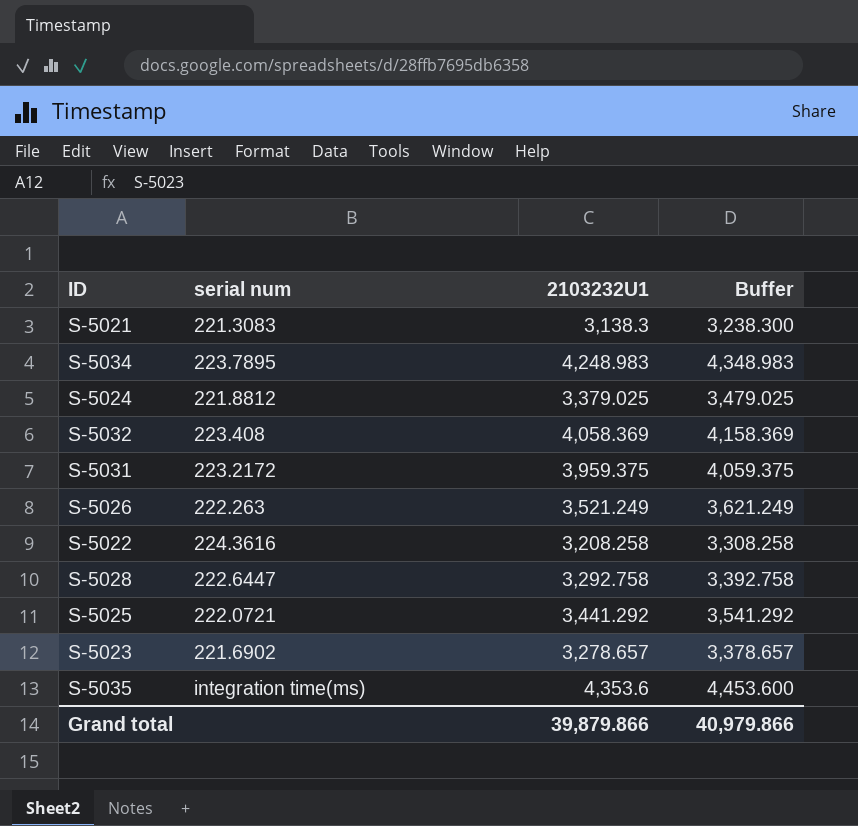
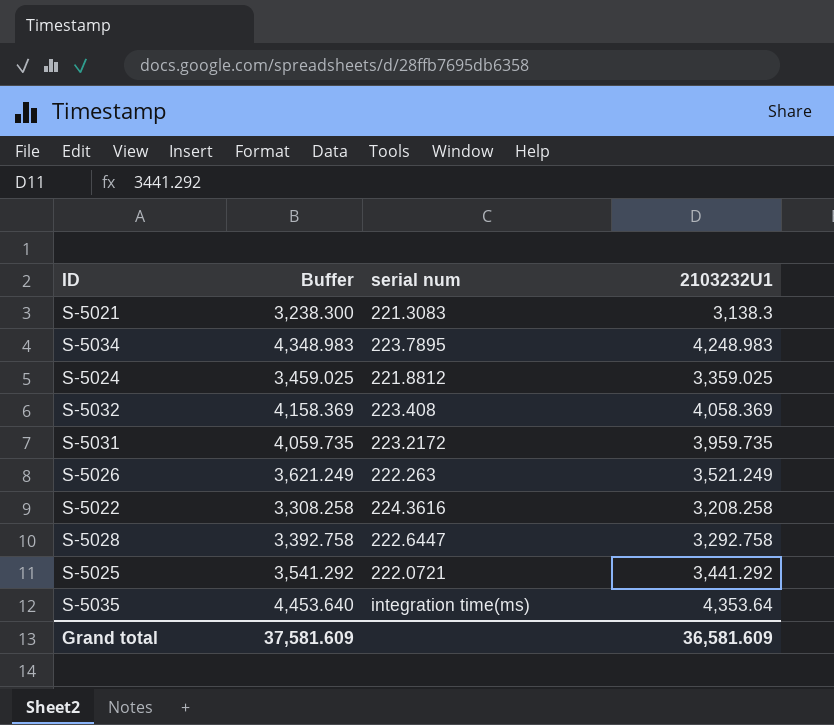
column Buffer | position: 4 -> 2
row S-5023: 221.6902 | 3,278.657 | 3,378.657 -> none
S-5024 | Buffer: 3,479.025 -> 3,459.025
S-5024 | 2103232U1: 3,379.025 -> 3,359.025
S-5031 | Buffer: 4,059.375 -> 4,059.735
S-5031 | 2103232U1: 3,959.375 -> 3,959.735
S-5035 | Buffer: 4,453.600 -> 4,453.640
S-5035 | 2103232U1: 4,353.6 -> 4,353.64
Grand total | Buffer: 40,979.866 -> 37,581.609
Grand total | 2103232U1: 39,879.866 -> 36,581.609

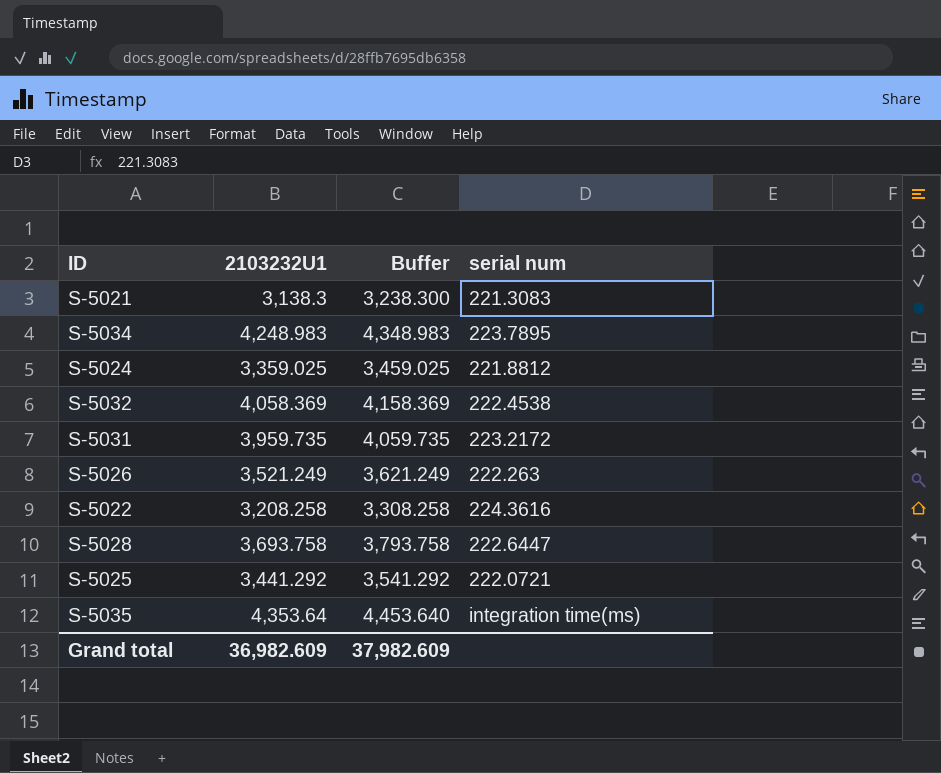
column 2103232U1 | position: 4 -> 2
S-5032 | serial num: 223.408 -> 222.4538
S-5028 | 2103232U1: 3,292.758 -> 3,693.758
S-5028 | Buffer: 3,392.758 -> 3,793.758
Grand total | 2103232U1: 36,581.609 -> 36,982.609
Grand total | Buffer: 37,581.609 -> 37,982.609

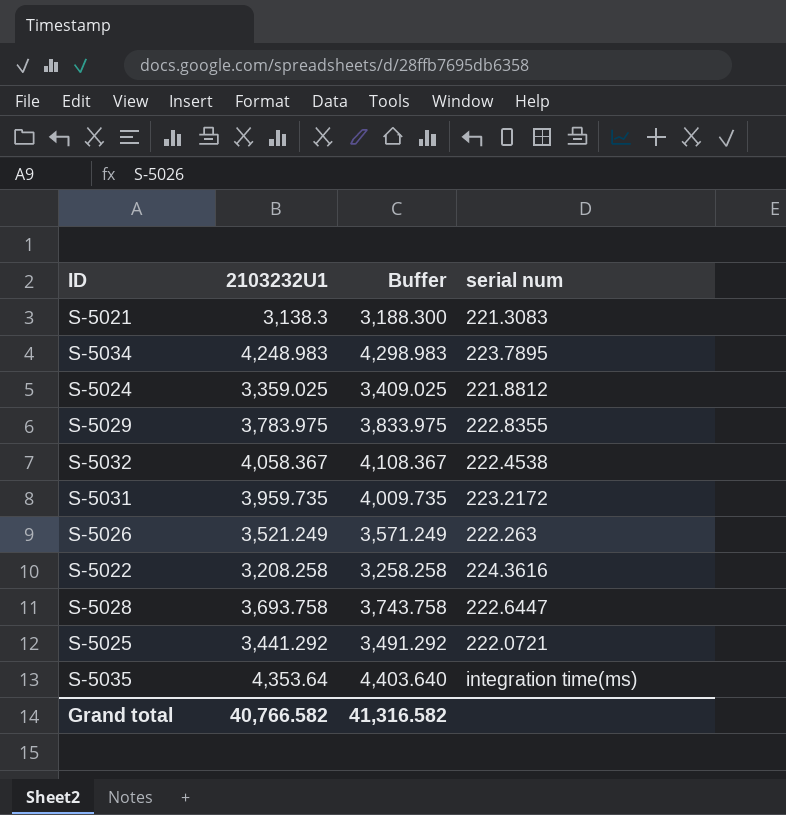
column Buffer | formula: [2103232U1] + 100 -> [2103232U1] + 50
row S-5029: none -> 3,783.975 | 3,833.975 | 222.8355
S-5032 | 2103232U1: 4,058.369 -> 4,058.367
Grand total | 2103232U1: 36,982.609 -> 40,766.582
Grand total | Buffer: 37,982.609 -> 41,316.582

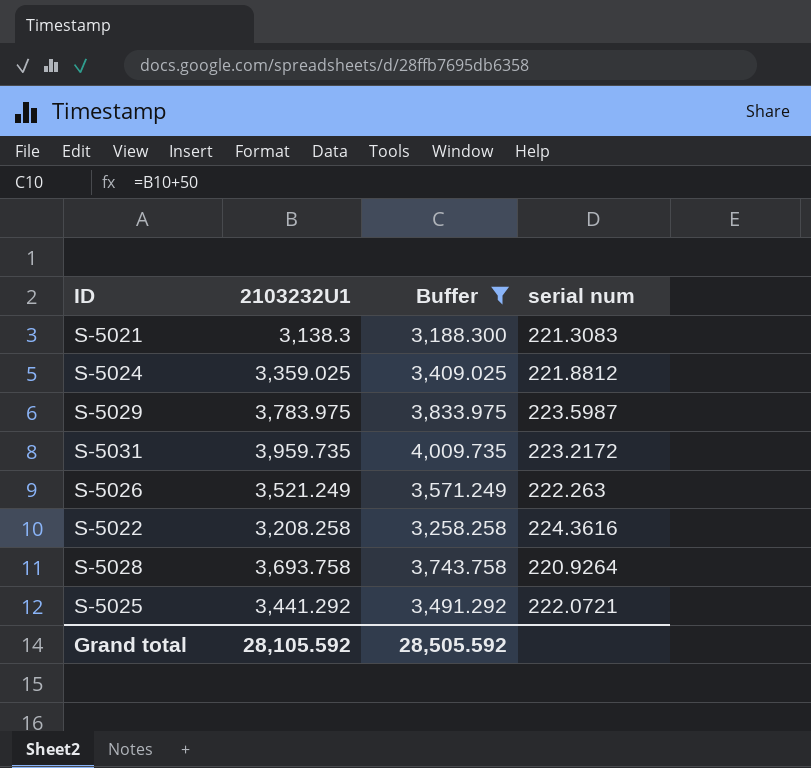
filter: none -> Buffer <= 4,009.735
S-5029 | serial num: 222.8355 -> 223.5987
S-5028 | serial num: 222.6447 -> 220.9264
Grand total | 2103232U1: 40,766.582 -> 28,105.592
Grand total | Buffer: 41,316.582 -> 28,505.592

